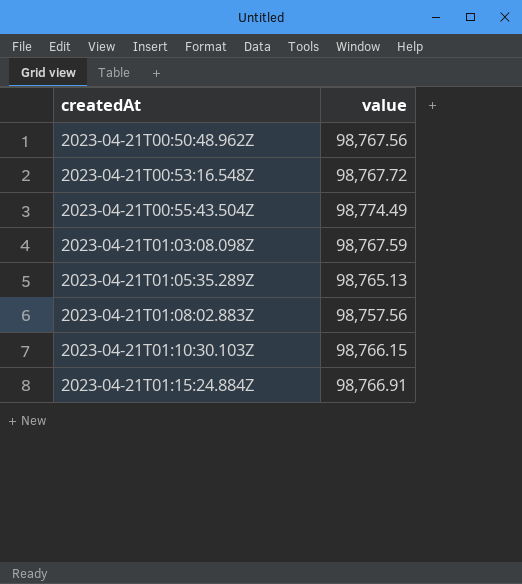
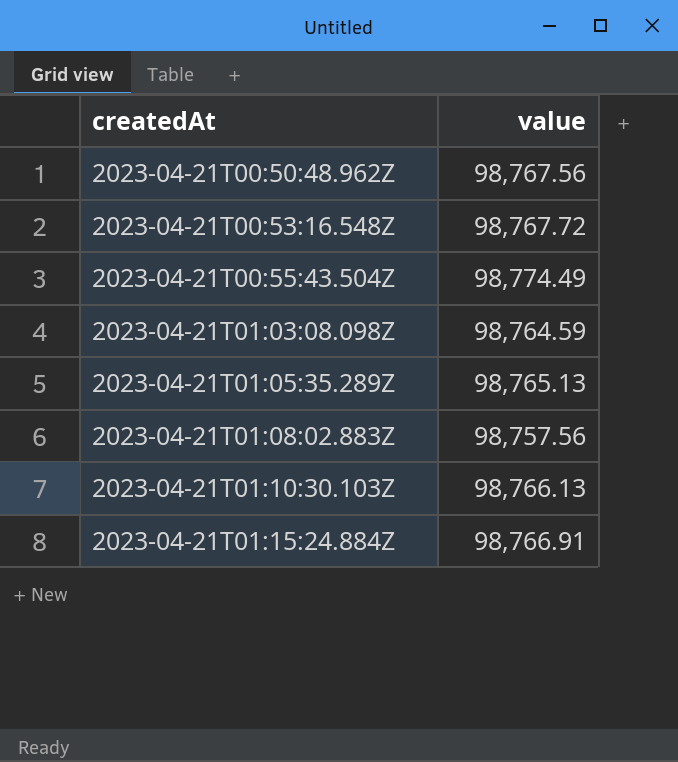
2023-04-21T01:03:08.098Z | value: 98,767.59 -> 98,764.59
2023-04-21T01:10:30.103Z | value: 98,766.15 -> 98,766.13

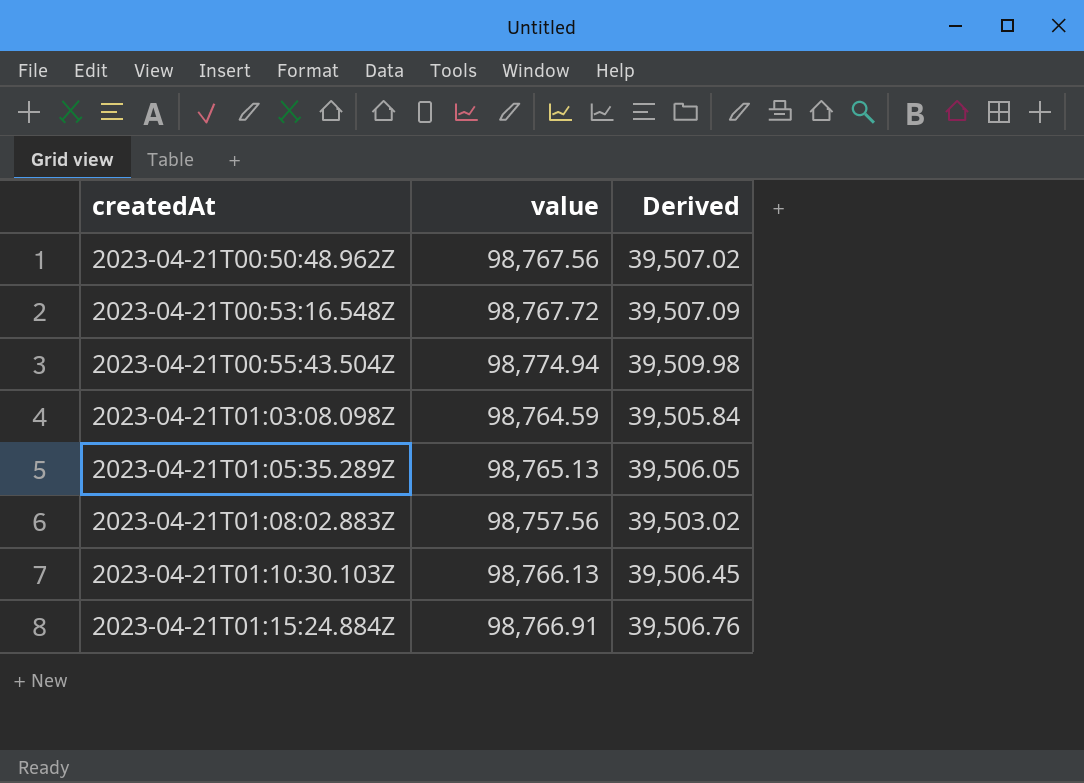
column Derived | formula: none -> [value] * 0.4
2023-04-21T00:55:43.504Z | value: 98,774.49 -> 98,774.94

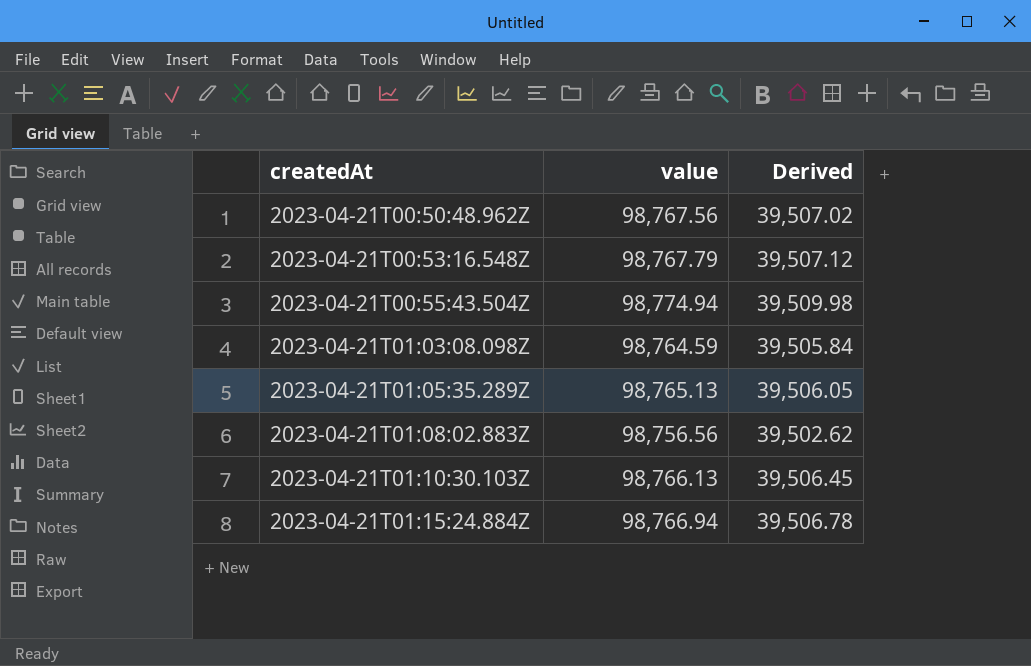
2023-04-21T00:53:16.548Z | value: 98,767.72 -> 98,767.79
2023-04-21T00:53:16.548Z | Derived: 39,507.09 -> 39,507.12
2023-04-21T01:08:02.883Z | value: 98,757.56 -> 98,756.56
2023-04-21T01:08:02.883Z | Derived: 39,503.02 -> 39,502.62
2023-04-21T01:15:24.884Z | value: 98,766.91 -> 98,766.94
2023-04-21T01:15:24.884Z | Derived: 39,506.76 -> 39,506.78

